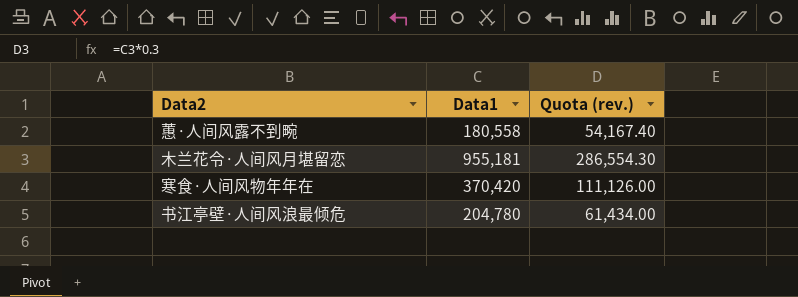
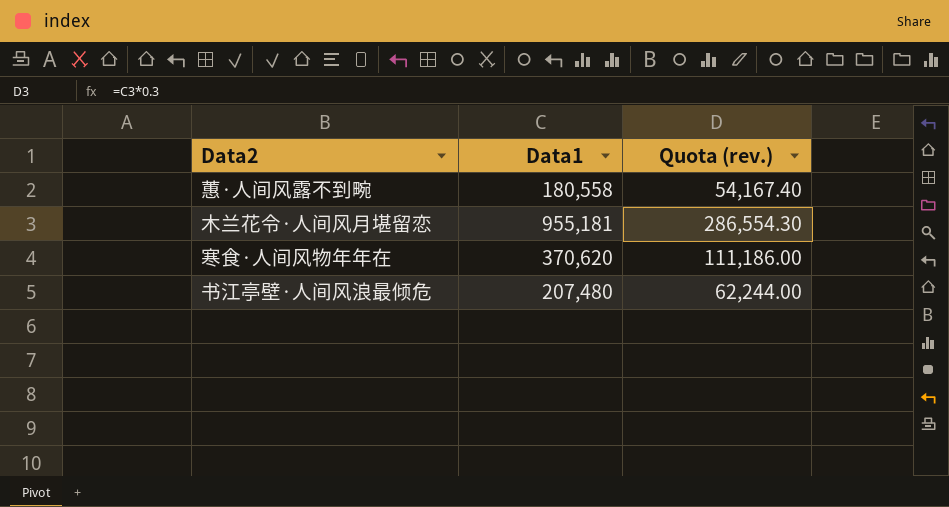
寒食·人间风物年年在 | Data1: 370,420 -> 370,620
寒食·人间风物年年在 | Quota (rev.): 111,126.00 -> 111,186.00
书江亭壁·人间风浪最倾危 | Data1: 204,780 -> 207,480
书江亭壁·人间风浪最倾危 | Quota (rev.): 61,434.00 -> 62,244.00

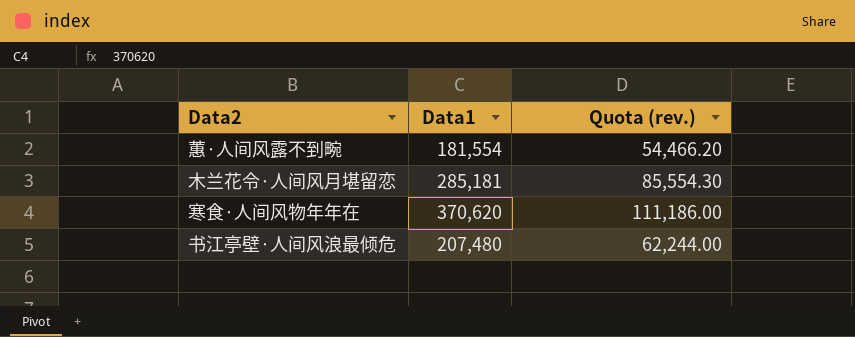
蕙·人间风露不到畹 | Data1: 180,558 -> 181,554
蕙·人间风露不到畹 | Quota (rev.): 54,167.40 -> 54,466.20
木兰花令·人间风月堪留恋 | Data1: 955,181 -> 285,181
木兰花令·人间风月堪留恋 | Quota (rev.): 286,554.30 -> 85,554.30

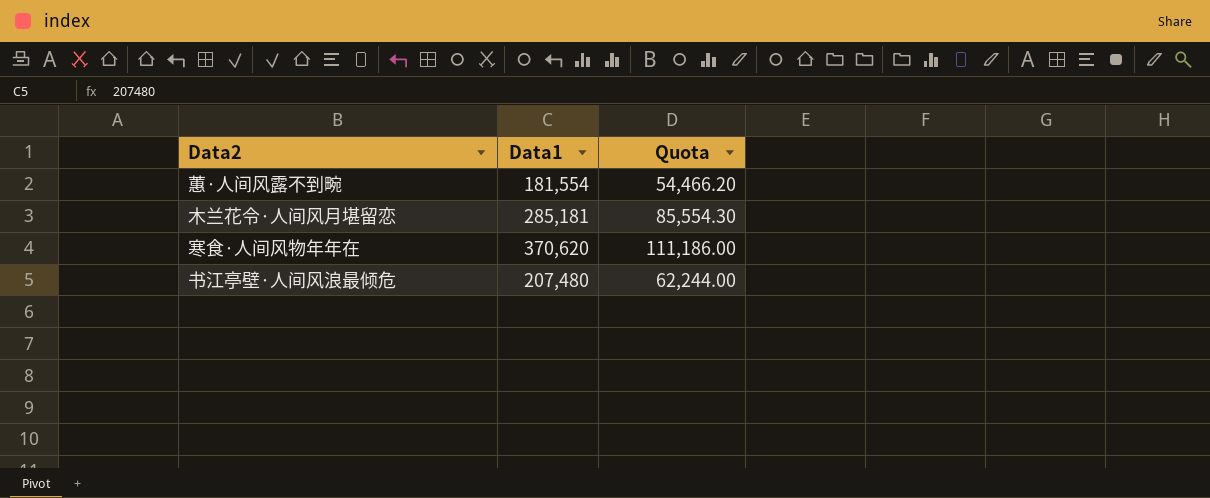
column name: Quota (rev.) -> Quota

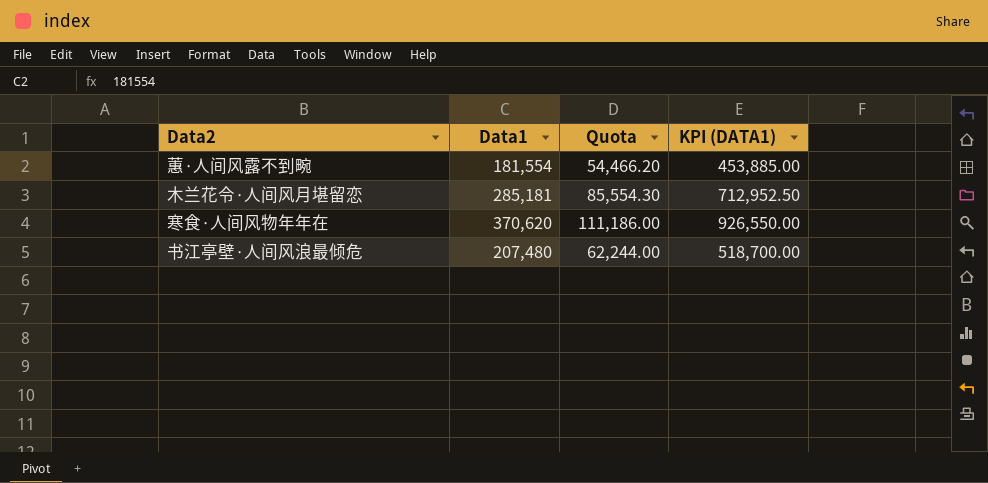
column KPI (DATA1) | formula: none -> [Data1] * 2.5

